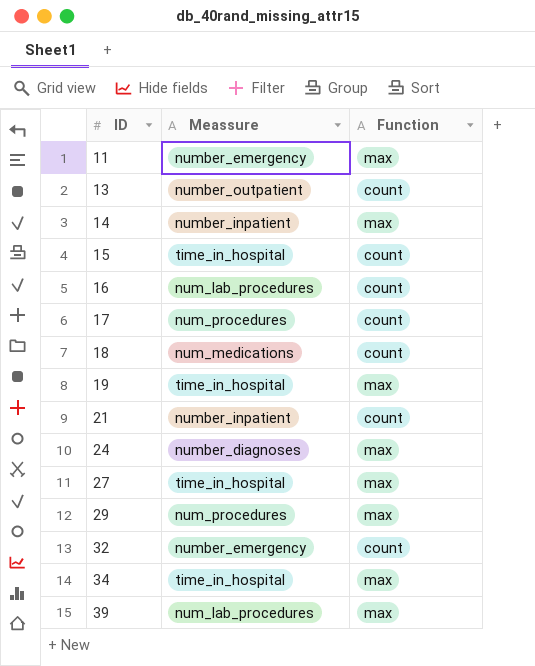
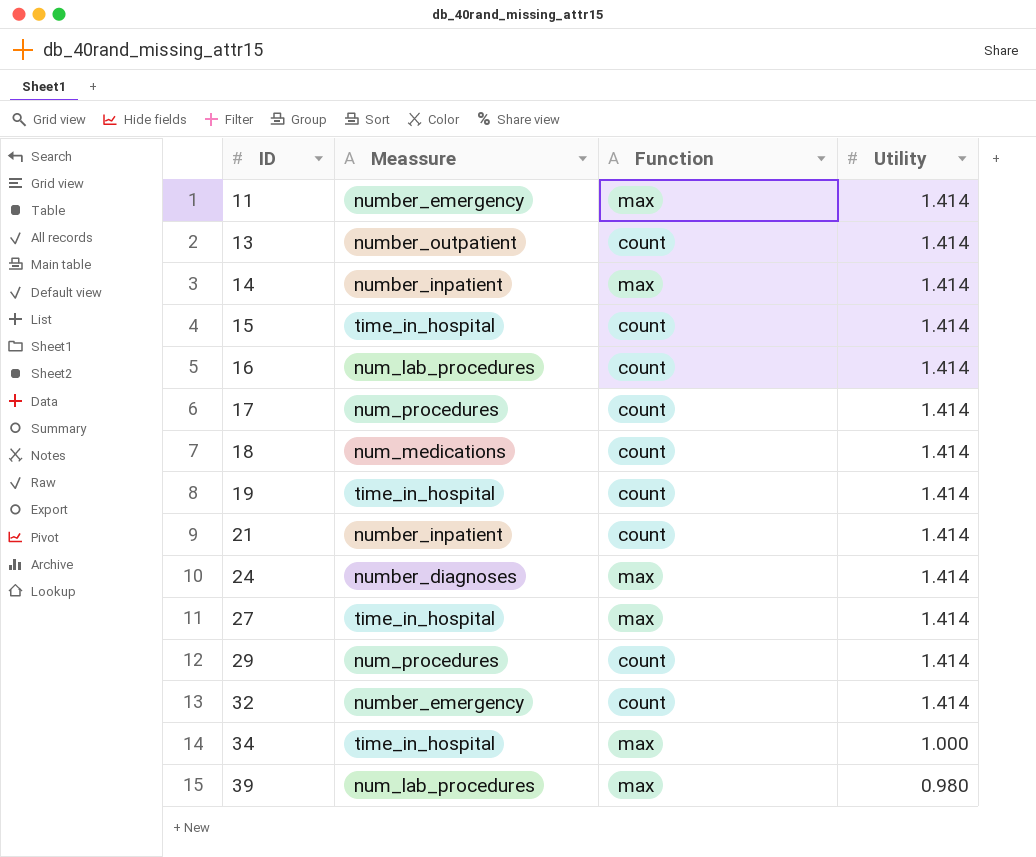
column Utility | position: none -> 4
19 | Function: max -> count
29 | Function: max -> count

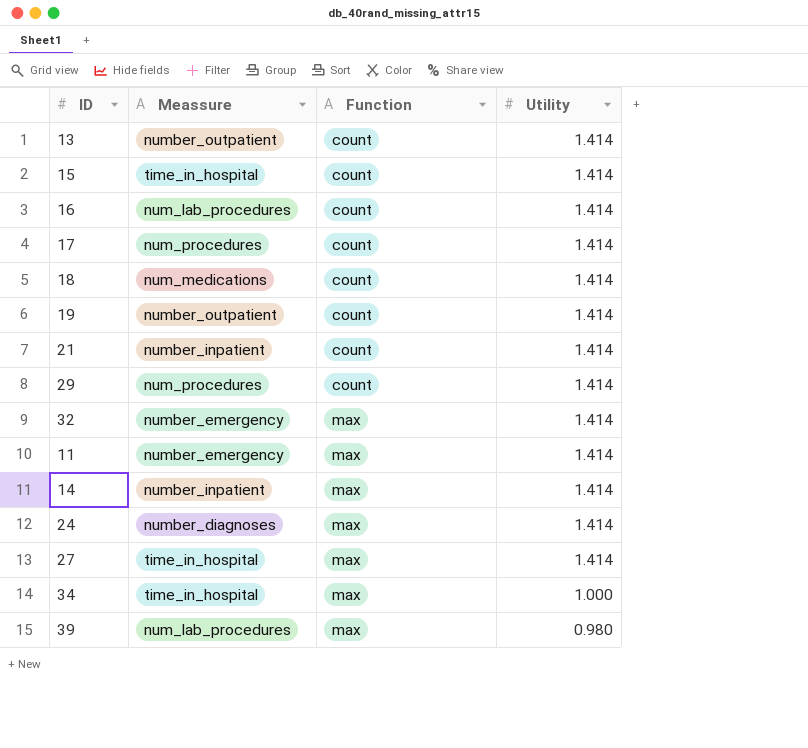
row order: ID ascending -> Function ascending
19 | Meassure: time_in_hospital -> number_outpatient
32 | Function: count -> max

